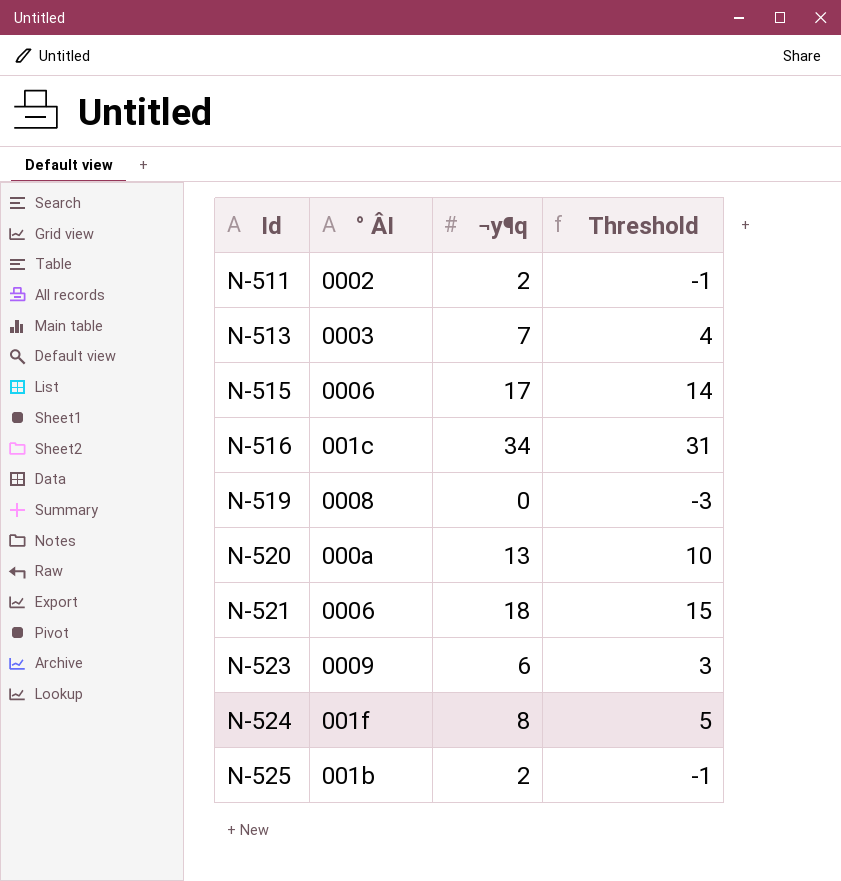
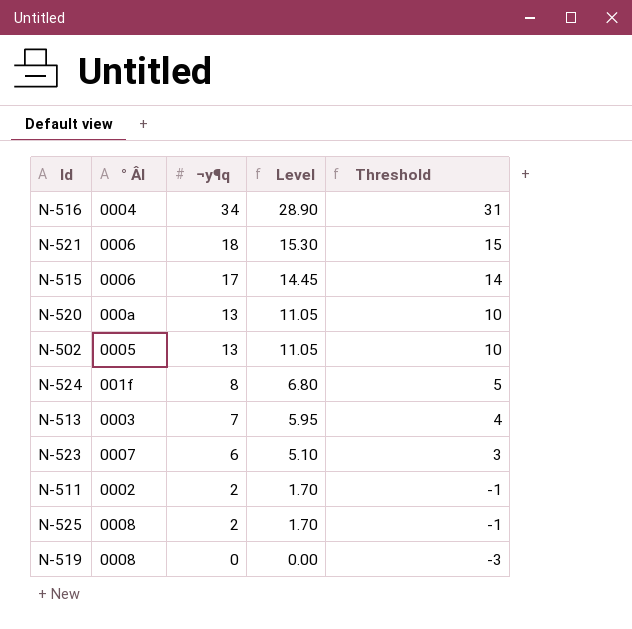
row order: Id ascending -> ¬y¶q descending
column Level | formula: none -> [¬y¶q] * 0.85
N-516 | ° ÂI: 001c -> 0004
row N-502: none -> 0005 | 13 | 11.05 | 10
N-523 | ° ÂI: 0009 -> 0007
N-525 | ° ÂI: 001b -> 0008

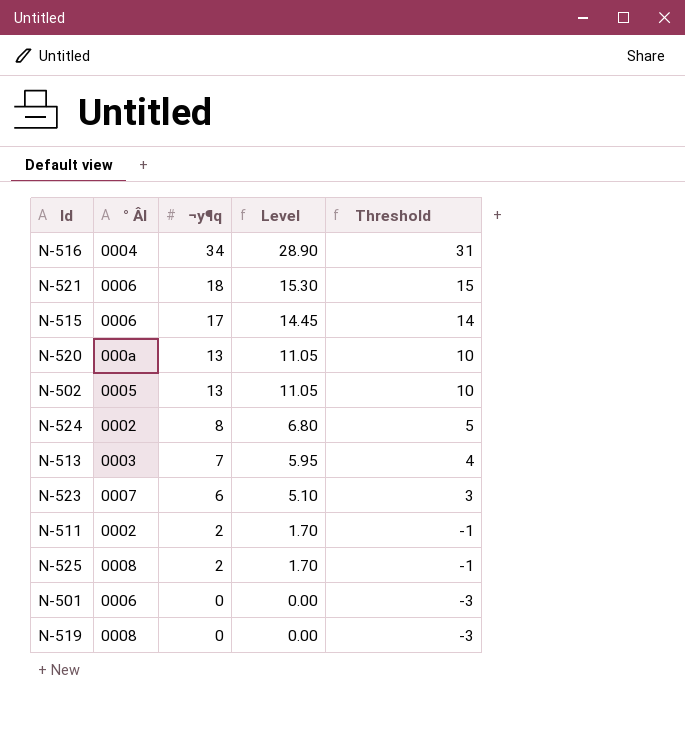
N-524 | ° ÂI: 001f -> 0002
row N-501: none -> 0006 | 0 | 0.00 | -3

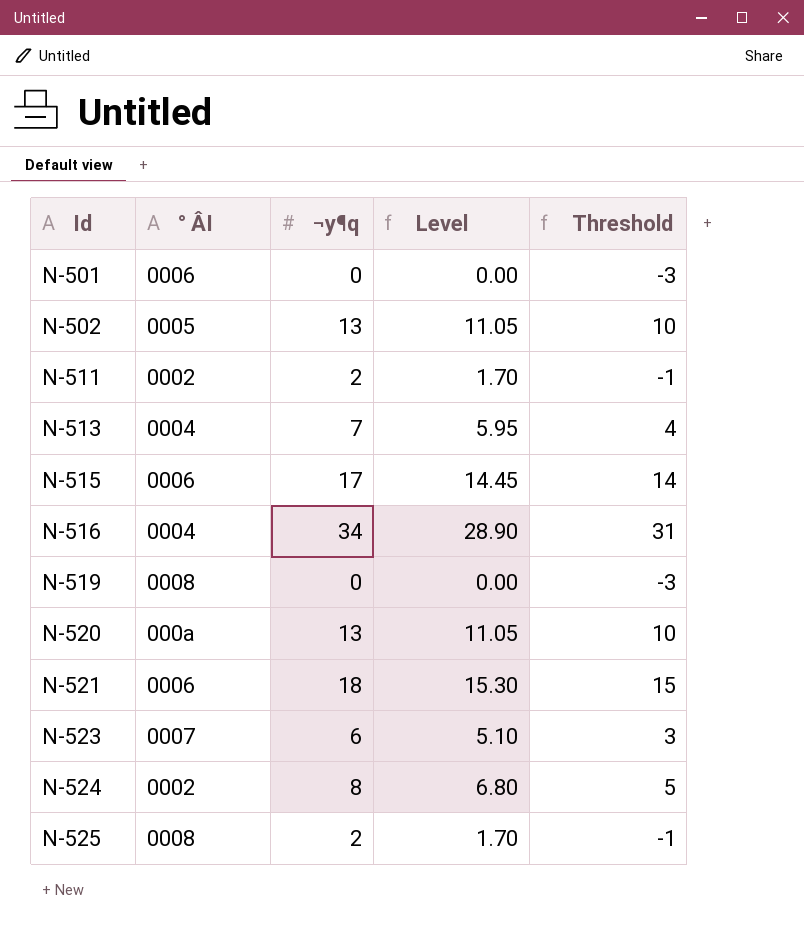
row order: ¬y¶q descending -> Id ascending
N-513 | ° ÂI: 0003 -> 0004

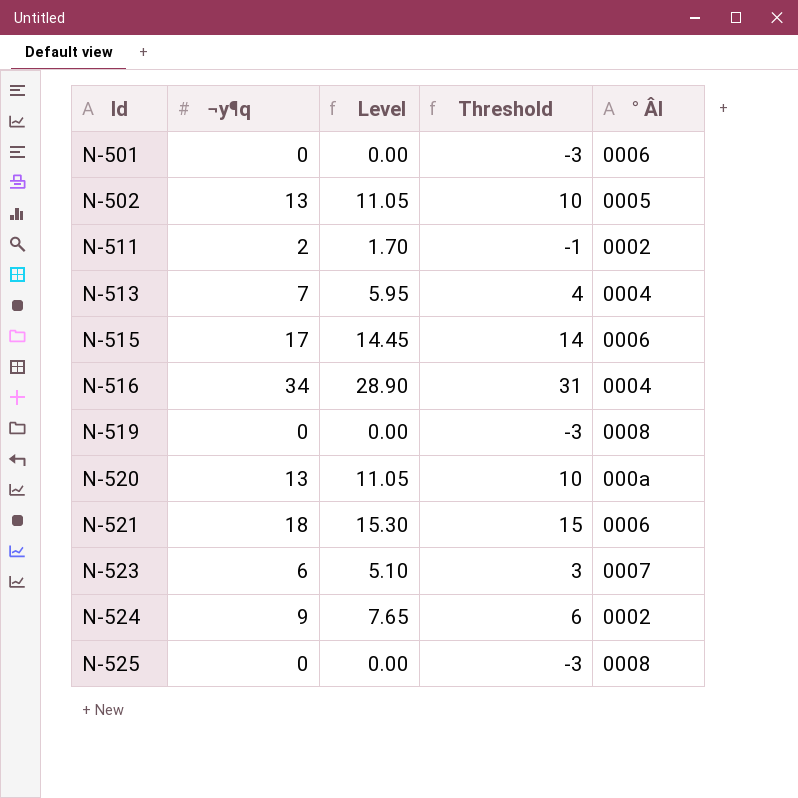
column ° ÂI | position: 2 -> 5
N-524 | ¬y¶q: 8 -> 9
N-524 | Level: 6.80 -> 7.65
N-524 | Threshold: 5 -> 6
N-525 | ¬y¶q: 2 -> 0
N-525 | Level: 1.70 -> 0.00
N-525 | Threshold: -1 -> -3

